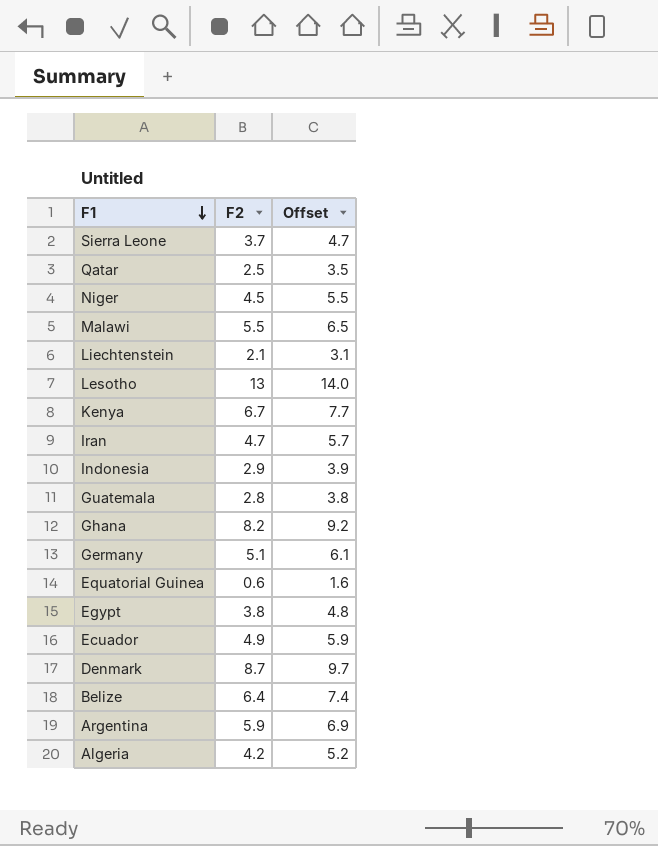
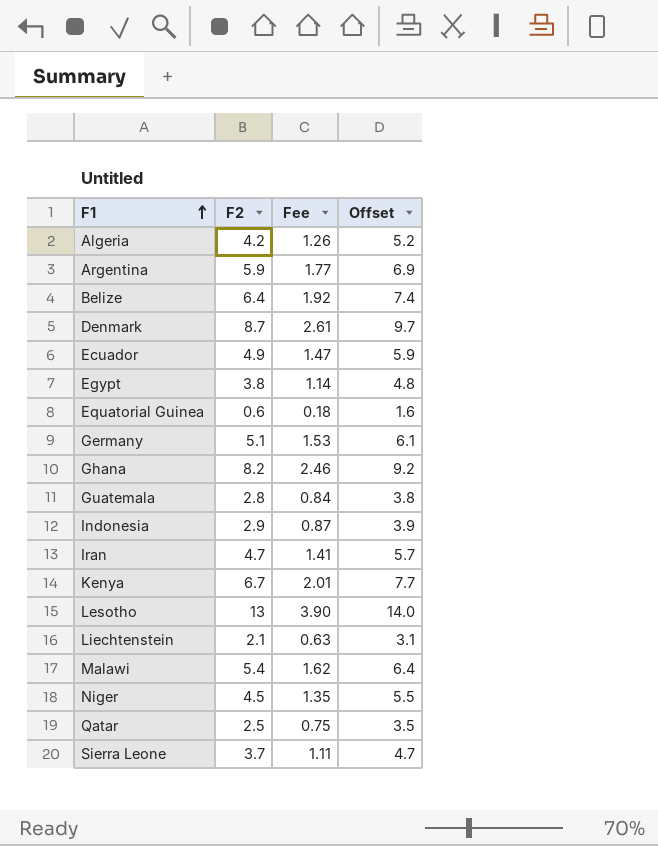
row order: F1 descending -> F1 ascending
column Fee | formula: none -> [F2] * 0.3
Malawi | F2: 5.5 -> 5.4
Malawi | Offset: 6.5 -> 6.4

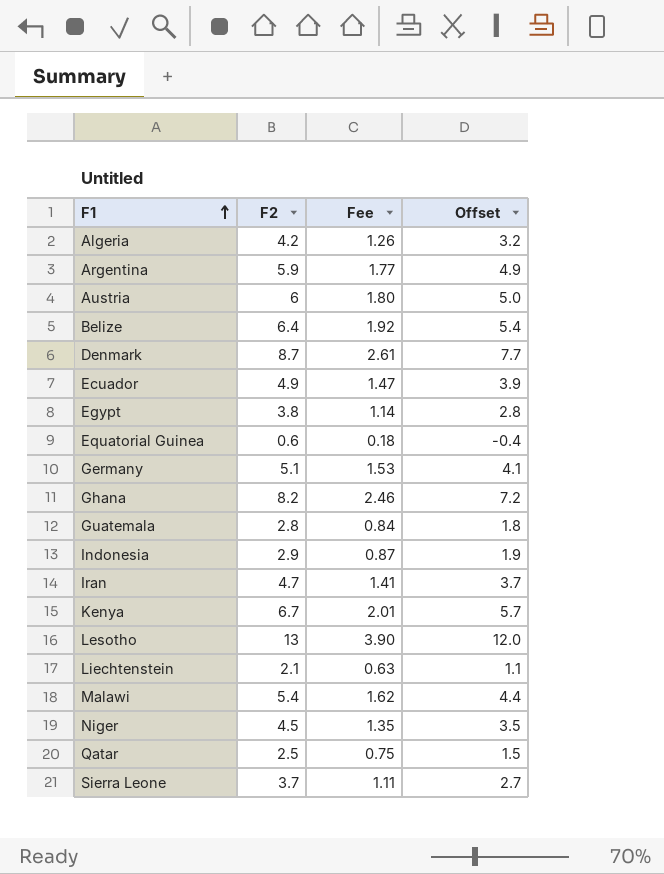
column Offset | formula: [F2] + 1 -> [F2] - 1
row Austria: none -> 6 | 1.80 | 5.0

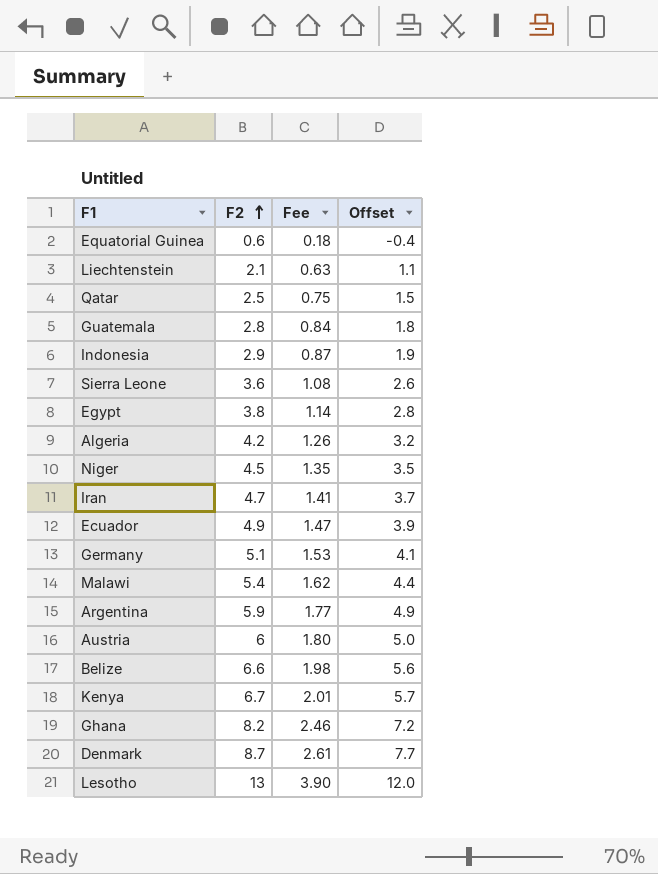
row order: F1 ascending -> F2 ascending
Sierra Leone | F2: 3.7 -> 3.6
Sierra Leone | Fee: 1.11 -> 1.08
Sierra Leone | Offset: 2.7 -> 2.6
Belize | F2: 6.4 -> 6.6
Belize | Fee: 1.92 -> 1.98
Belize | Offset: 5.4 -> 5.6

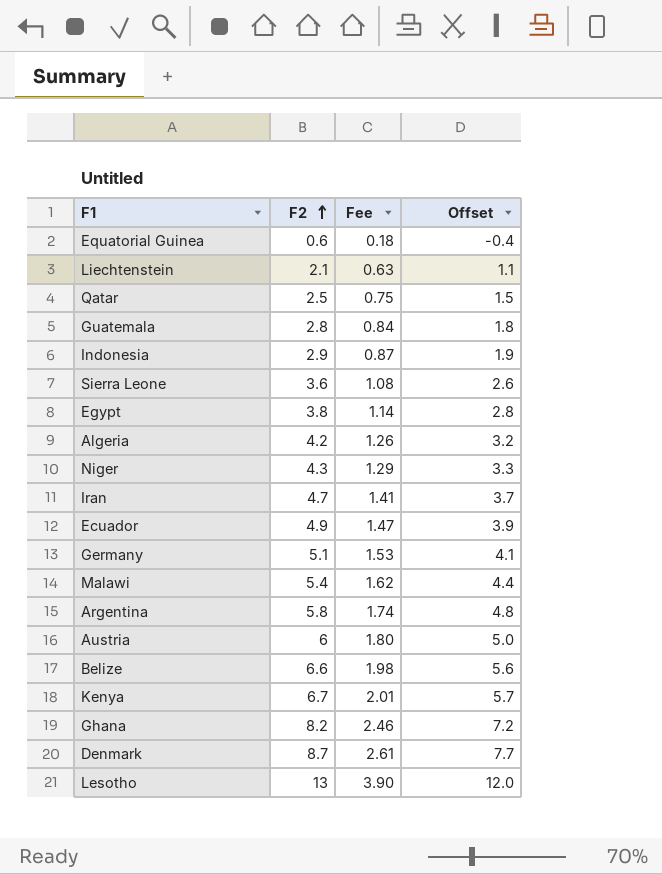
Niger | F2: 4.5 -> 4.3
Niger | Fee: 1.35 -> 1.29
Niger | Offset: 3.5 -> 3.3
Argentina | F2: 5.9 -> 5.8
Argentina | Fee: 1.77 -> 1.74
Argentina | Offset: 4.9 -> 4.8

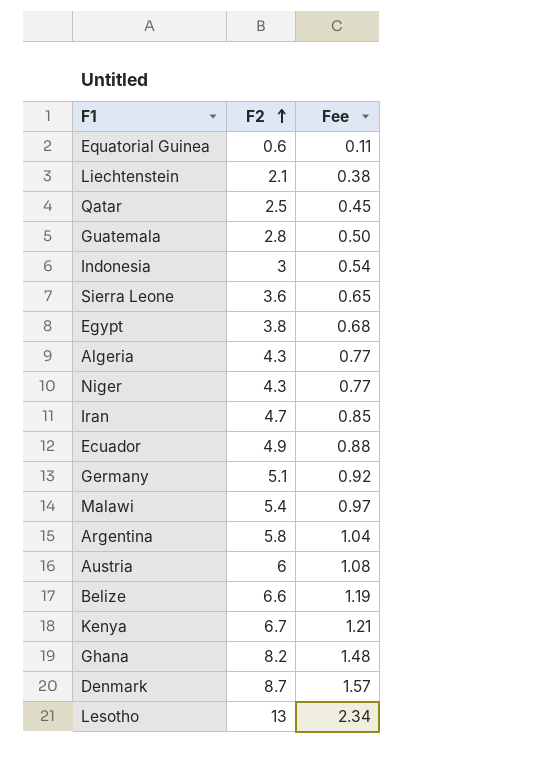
column Offset | formula: [F2] - 1 -> none
column Fee | formula: [F2] * 0.3 -> [F2] * 0.18
Indonesia | F2: 2.9 -> 3
Algeria | F2: 4.2 -> 4.3

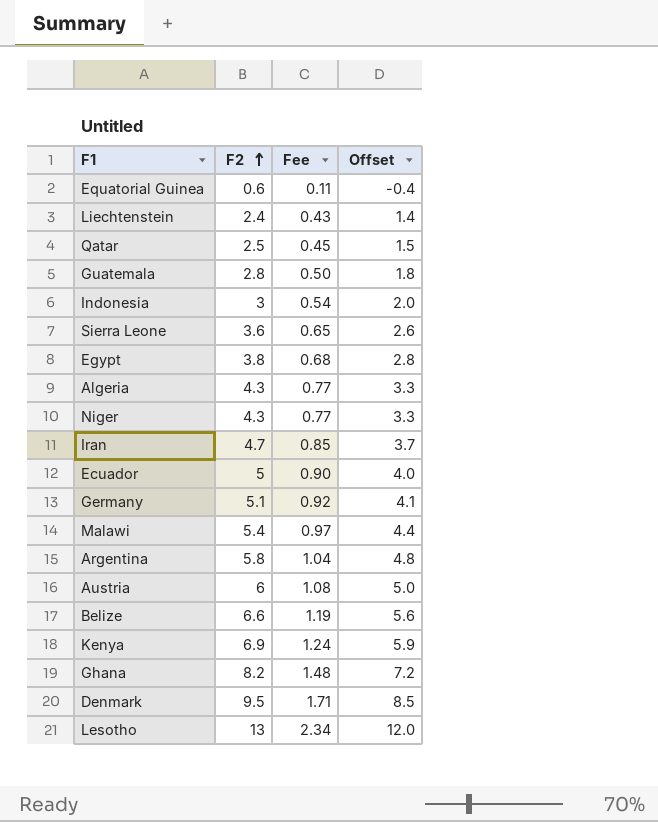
column Offset | formula: none -> [F2] - 1
Liechtenstein | F2: 2.1 -> 2.4
Liechtenstein | Fee: 0.38 -> 0.43
Ecuador | F2: 4.9 -> 5
Ecuador | Fee: 0.88 -> 0.90
Kenya | F2: 6.7 -> 6.9
Kenya | Fee: 1.21 -> 1.24
Denmark | F2: 8.7 -> 9.5
Denmark | Fee: 1.57 -> 1.71

